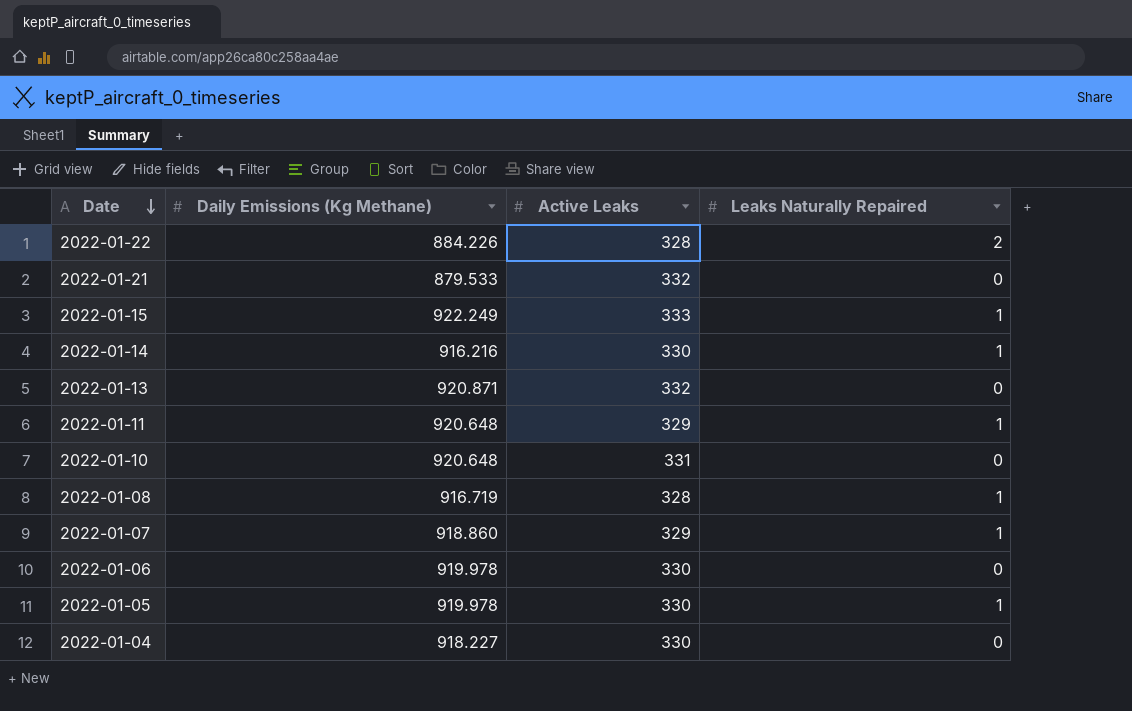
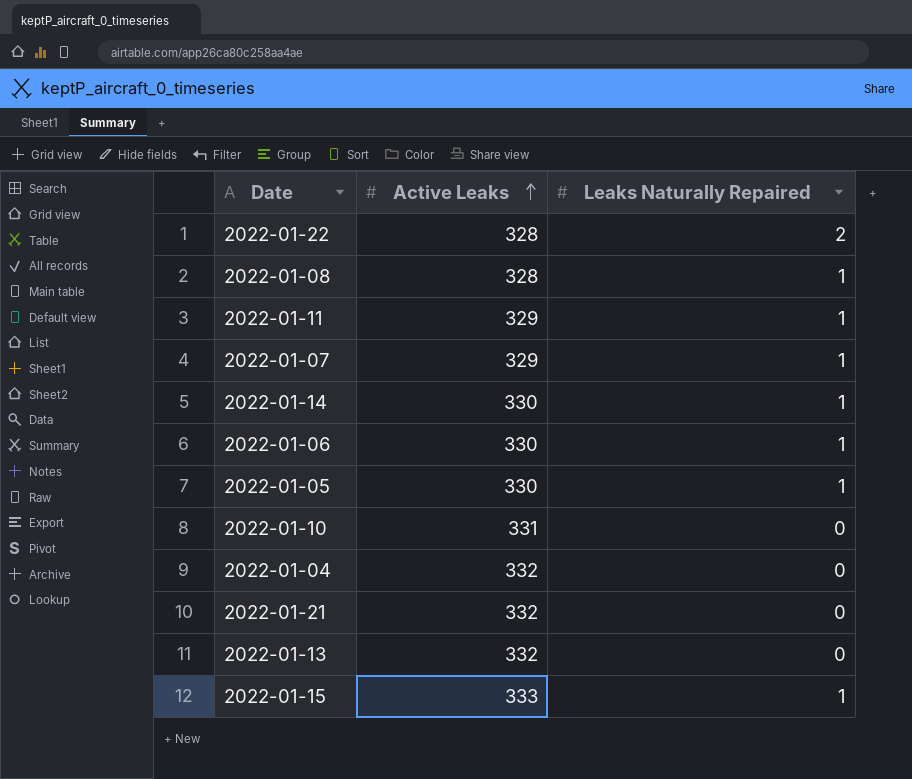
row order: Date descending -> Active Leaks ascending
column Daily Emissions (Kg Methane) | position: 2 -> none
2022-01-06 | Leaks Naturally Repaired: 0 -> 1
2022-01-04 | Active Leaks: 330 -> 332

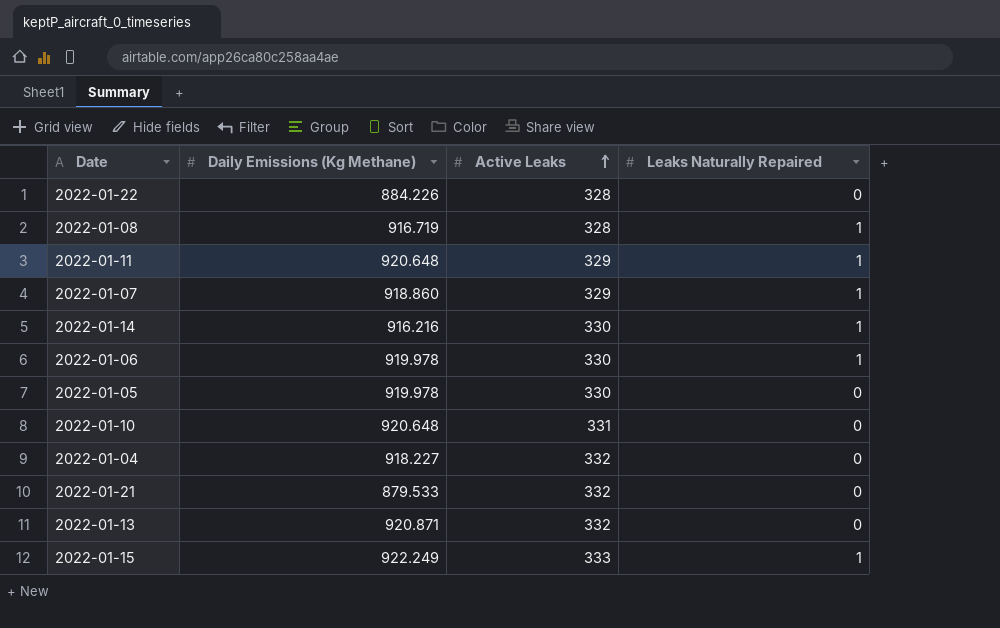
column Daily Emissions (Kg Methane) | position: none -> 2
2022-01-22 | Leaks Naturally Repaired: 2 -> 0
2022-01-05 | Leaks Naturally Repaired: 1 -> 0

